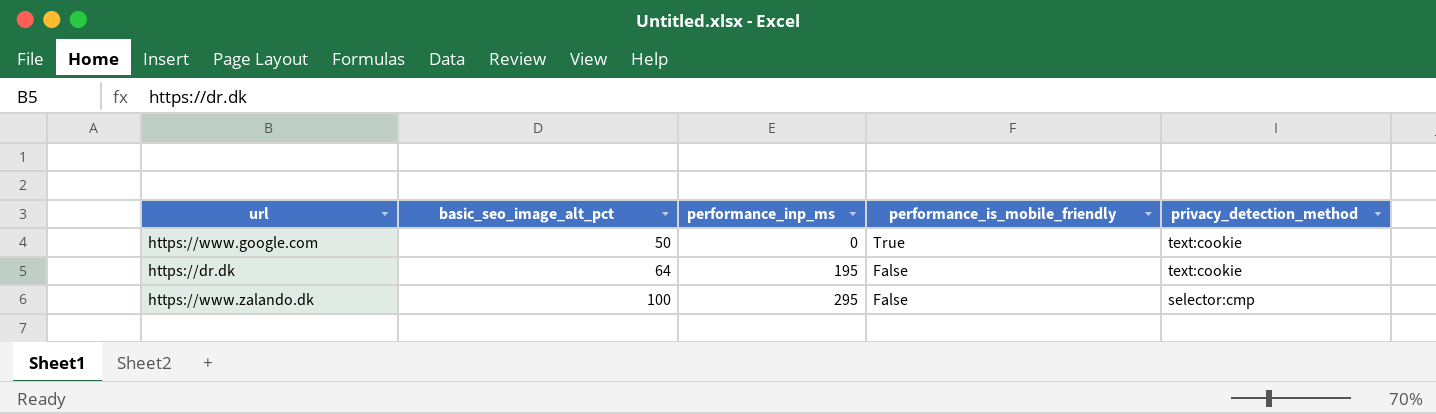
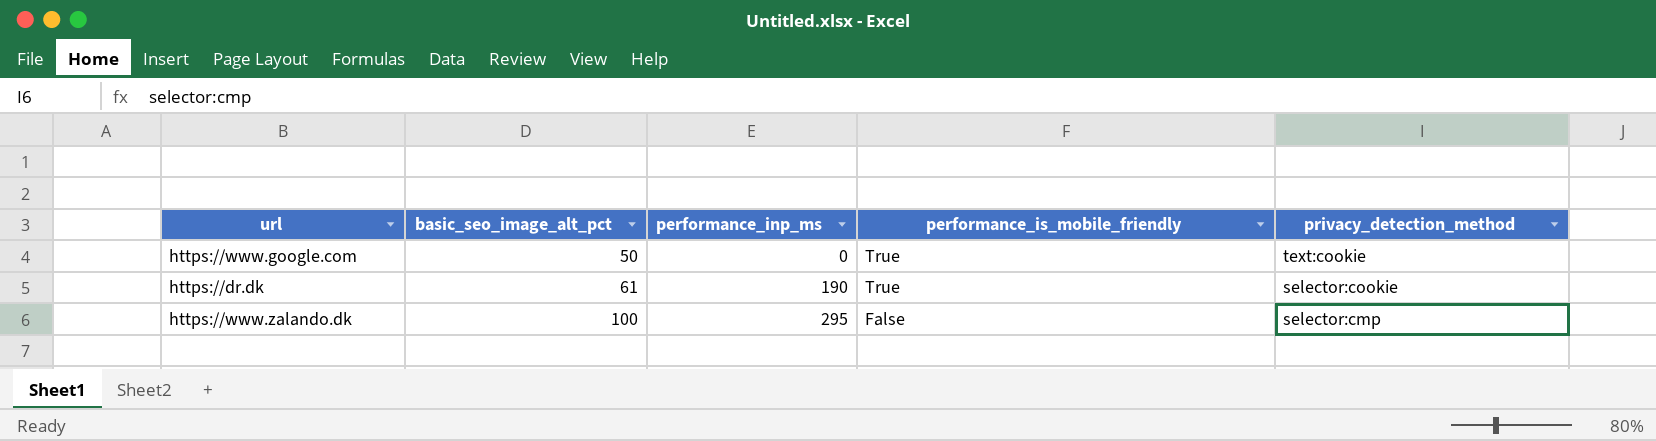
https://dr.dk | basic_seo_image_alt_pct: 64 -> 61
https://dr.dk | performance_inp_ms: 195 -> 190
https://dr.dk | performance_is_mobile_friendly: False -> True
https://dr.dk | privacy_detection_method: text:cookie -> selector:cookie

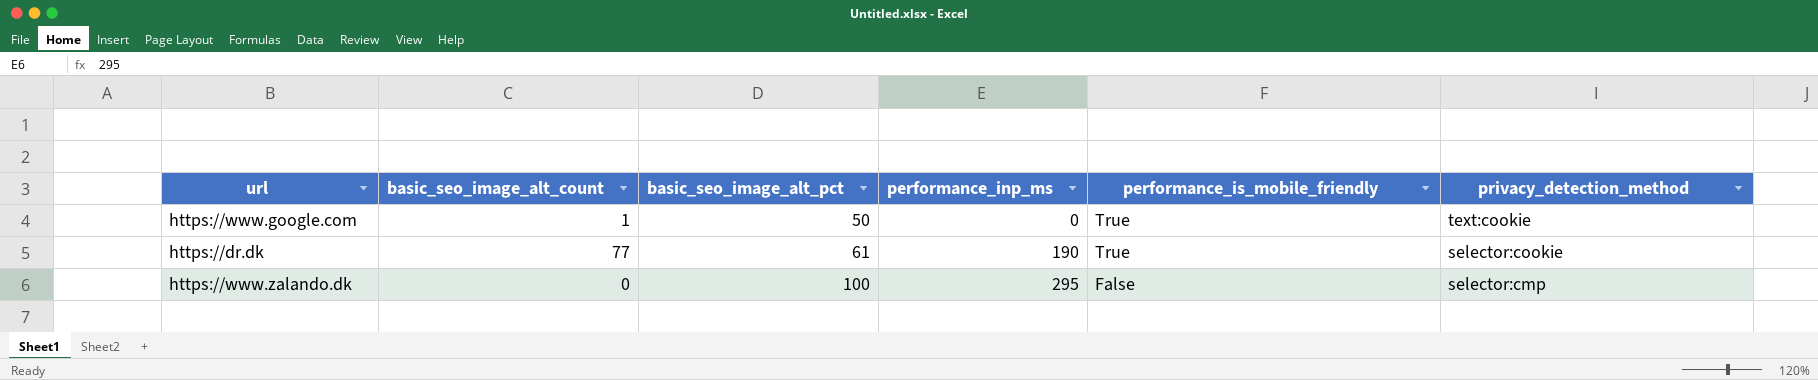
column basic_seo_image_alt_count | position: none -> 2

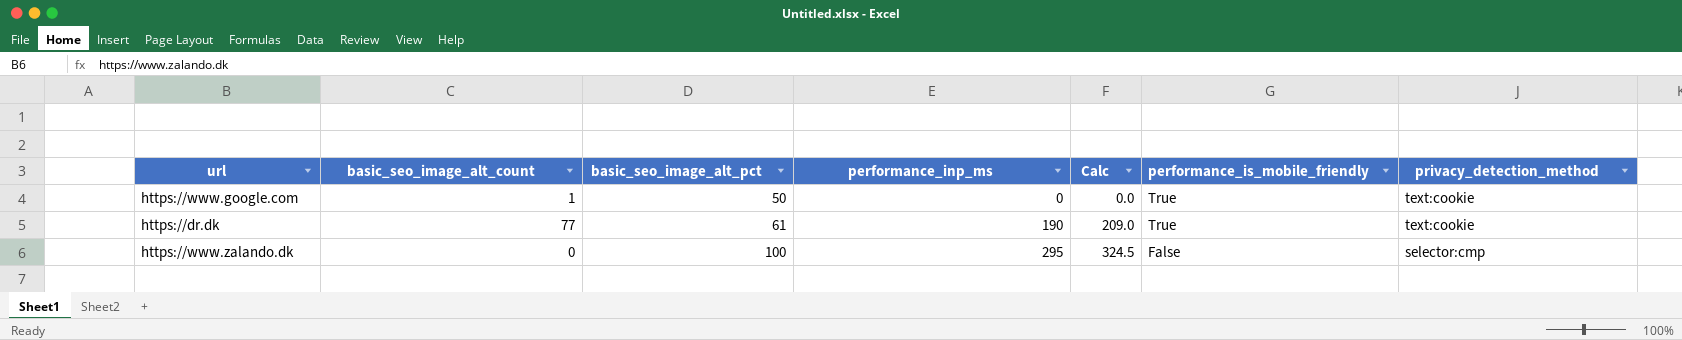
column Calc | formula: none -> [performance_inp_ms] * 1.1
https://dr.dk | privacy_detection_method: selector:cookie -> text:cookie

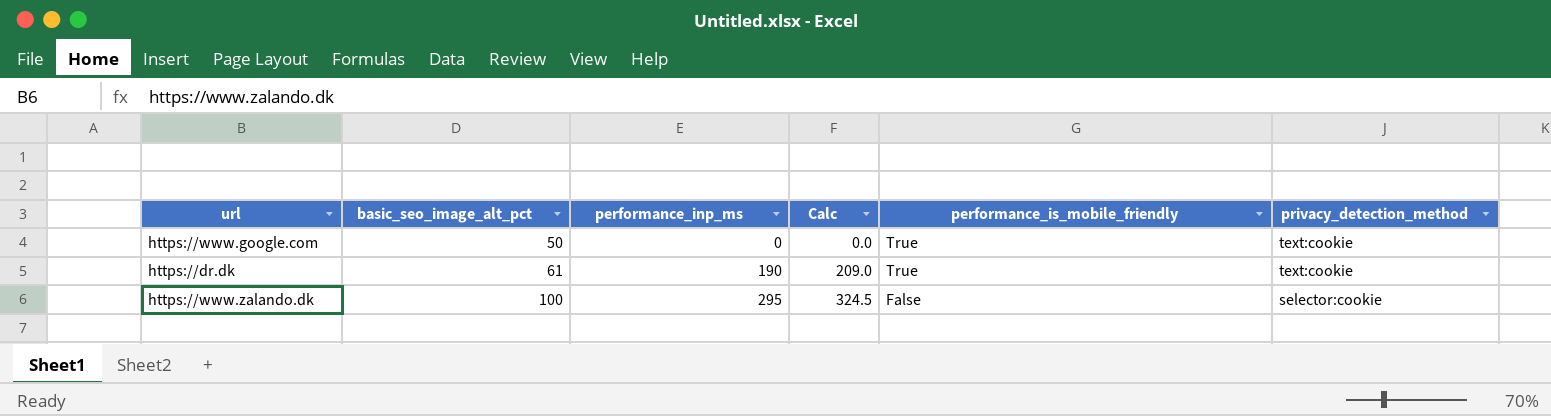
column basic_seo_image_alt_count | position: 2 -> none
https://www.zalando.dk | privacy_detection_method: selector:cmp -> selector:cookie

